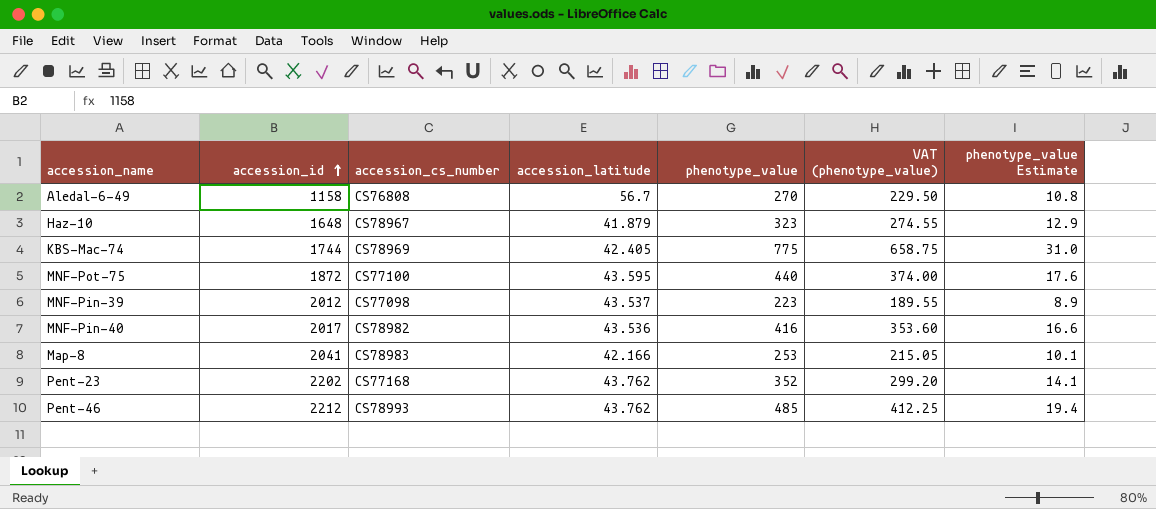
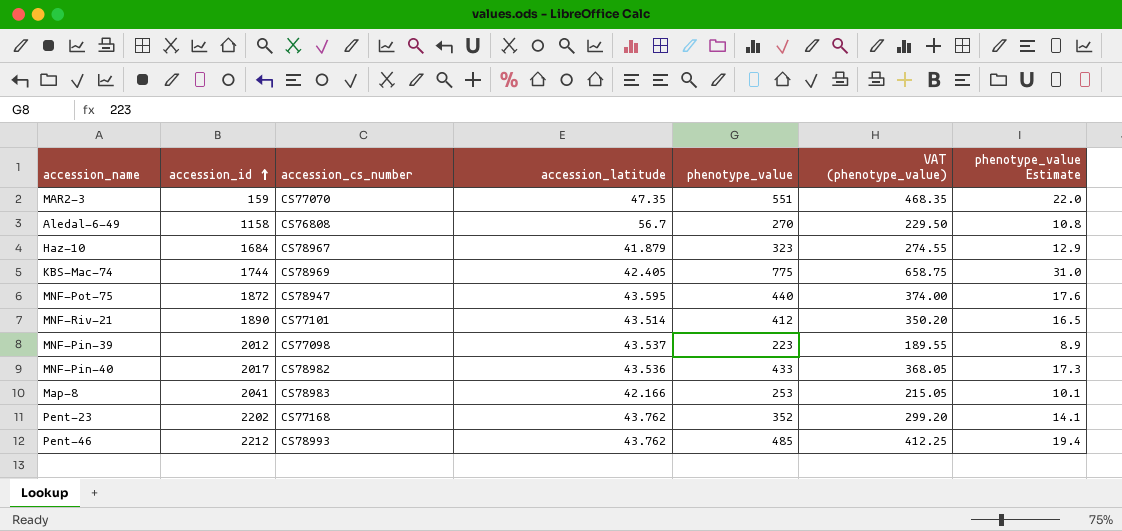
row MAR2-3: none -> 159 | CS77070 | 47.35 | 551 | 468.35 | 22.0
Haz-10 | accession_id: 1648 -> 1684
MNF-Pot-75 | accession_cs_number: CS77100 -> CS78947
row MNF-Riv-21: none -> 1890 | CS77101 | 43.514 | 412 | 350.20 | 16.5
MNF-Pin-40 | phenotype_value: 416 -> 433
MNF-Pin-40 | VAT (phenotype_value): 353.60 -> 368.05
MNF-Pin-40 | phenotype_value Estimate: 16.6 -> 17.3

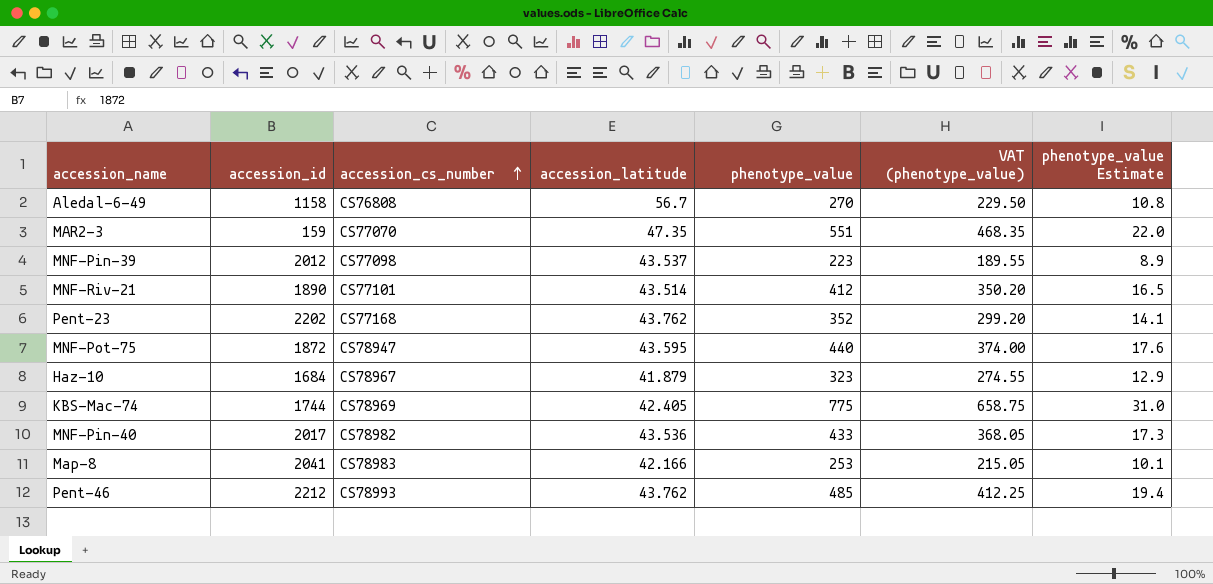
row order: accession_id ascending -> accession_cs_number ascending

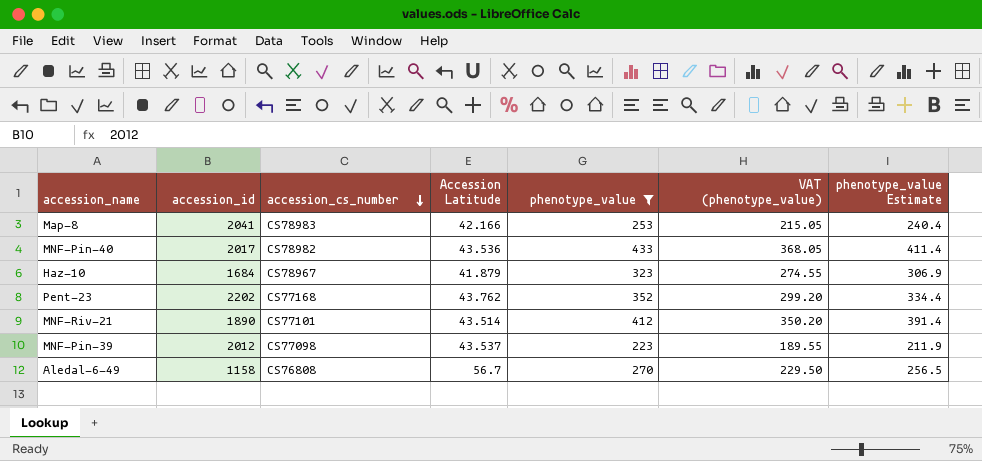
filter: none -> phenotype_value <= 433
row order: accession_cs_number ascending -> accession_cs_number descending
column name: accession_latitude -> Accession Latitude
column phenotype_value Estimate | formula: [phenotype_value] * 0.04 -> [phenotype_value] * 0.95

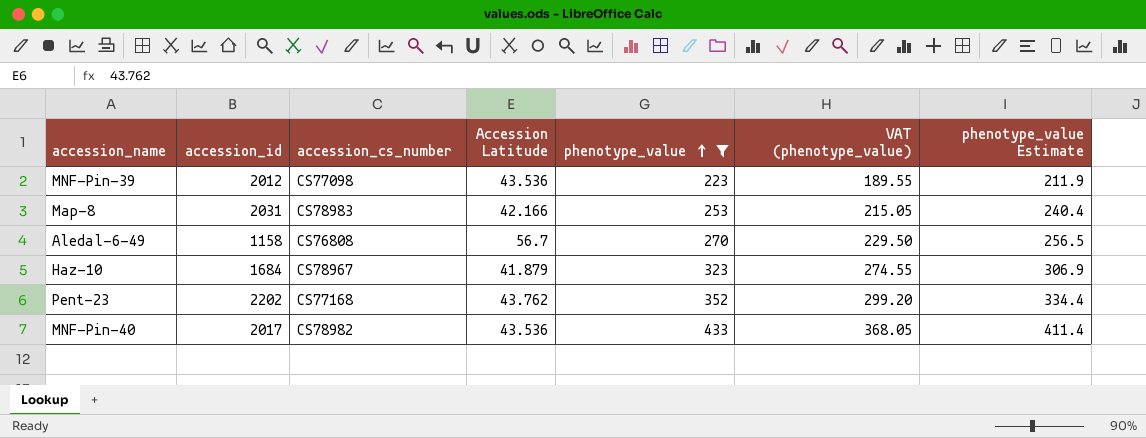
row order: accession_cs_number descending -> phenotype_value ascending
row MNF-Riv-21: 1890 | CS77101 | 43.514 | 412 | 350.20 | 391.4 -> none
MNF-Pin-39 | Accession Latitude: 43.537 -> 43.536
Map-8 | accession_id: 2041 -> 2031

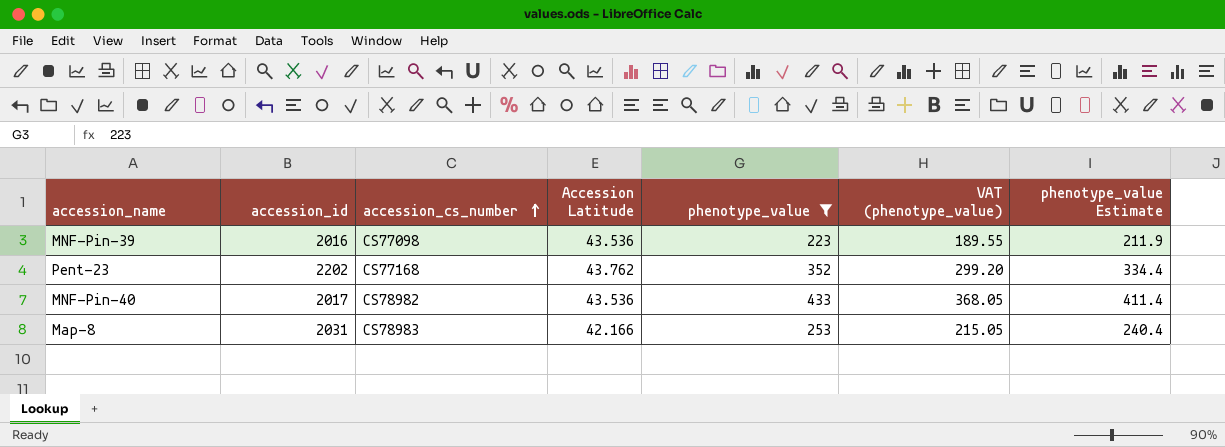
row order: phenotype_value ascending -> accession_cs_number ascending
row Aledal-6-49: 1158 | CS76808 | 56.7 | 270 | 229.50 | 256.5 -> none
row Haz-10: 1684 | CS78967 | 41.879 | 323 | 274.55 | 306.9 -> none
MNF-Pin-39 | accession_id: 2012 -> 2016

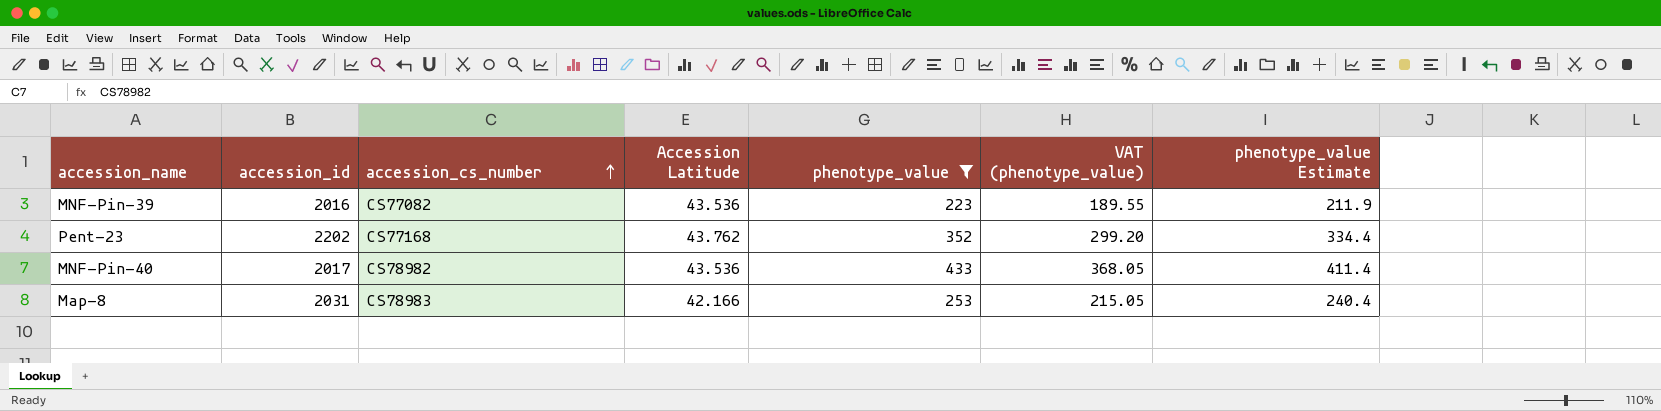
MNF-Pin-39 | accession_cs_number: CS77098 -> CS77082

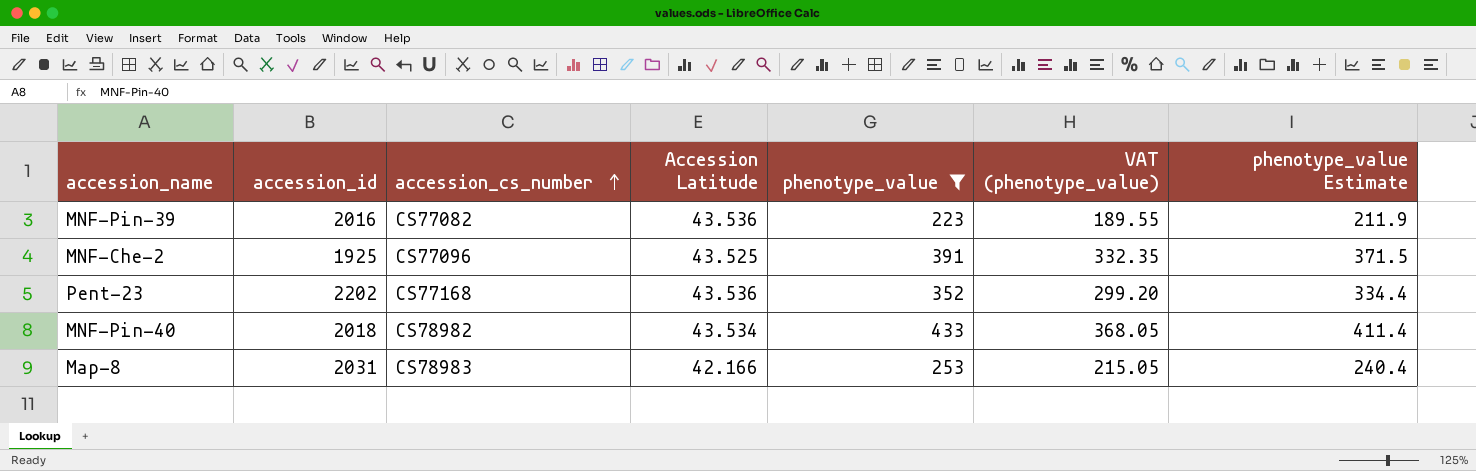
row MNF-Che-2: none -> 1925 | CS77096 | 43.525 | 391 | 332.35 | 371.5
Pent-23 | Accession Latitude: 43.762 -> 43.536
MNF-Pin-40 | accession_id: 2017 -> 2018
MNF-Pin-40 | Accession Latitude: 43.536 -> 43.534

